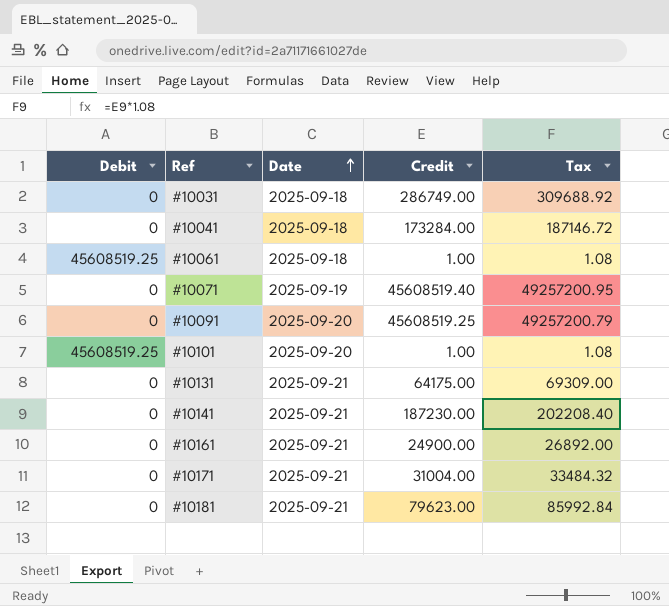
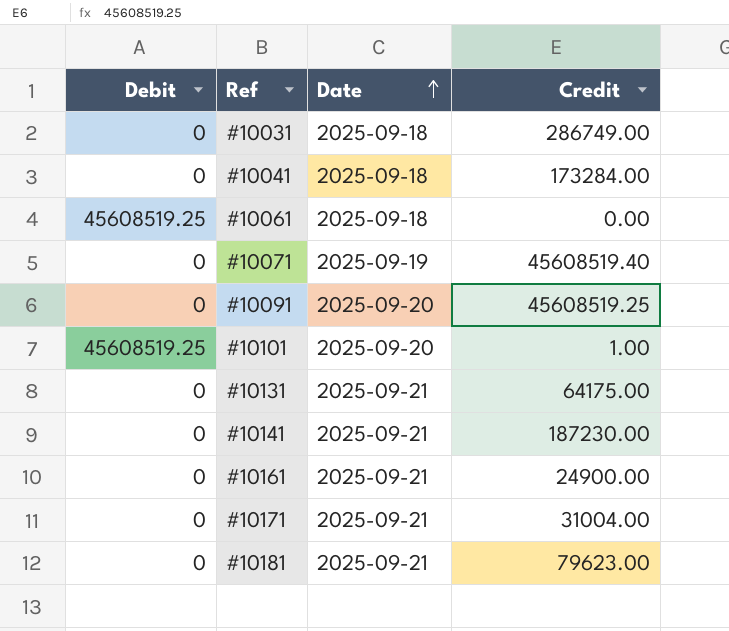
column Tax | formula: [Credit] * 1.08 -> none
#10061 | Credit: 1.00 -> 0.00

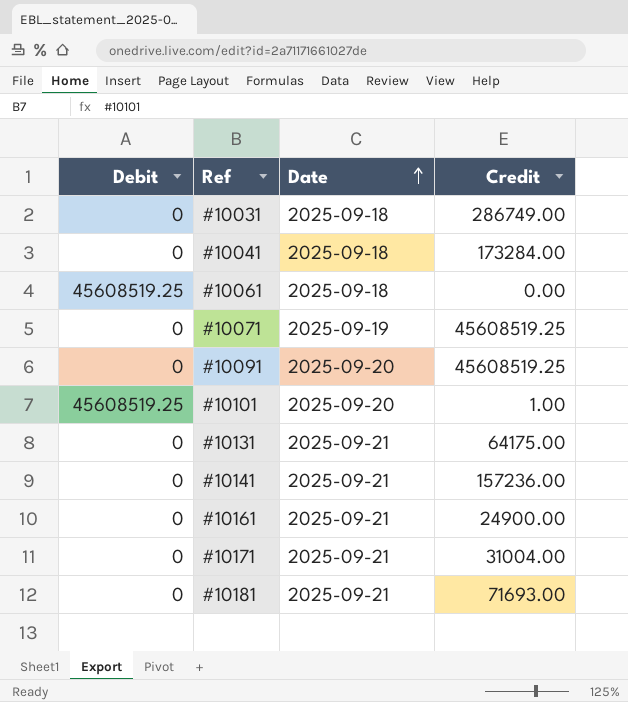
#10071 | Credit: 45608519.40 -> 45608519.25
#10141 | Credit: 187230.00 -> 157236.00
#10181 | Credit: 79623.00 -> 71693.00

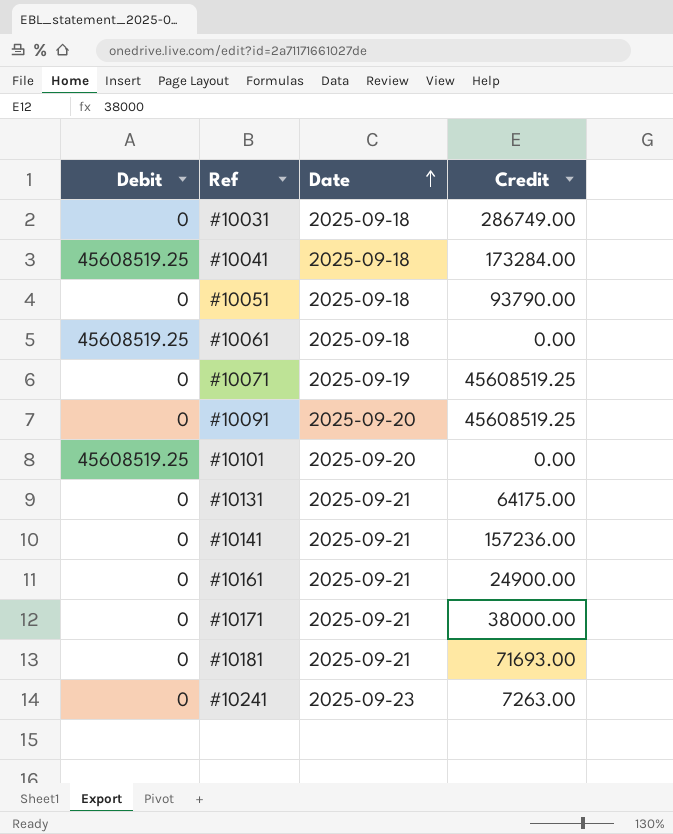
#10041 | Debit: 0 -> 45608519.25
row #10051: none -> 0 | 2025-09-18 | 93790.00
#10101 | Credit: 1.00 -> 0.00
#10171 | Credit: 31004.00 -> 38000.00
row #10241: none -> 0 | 2025-09-23 | 7263.00

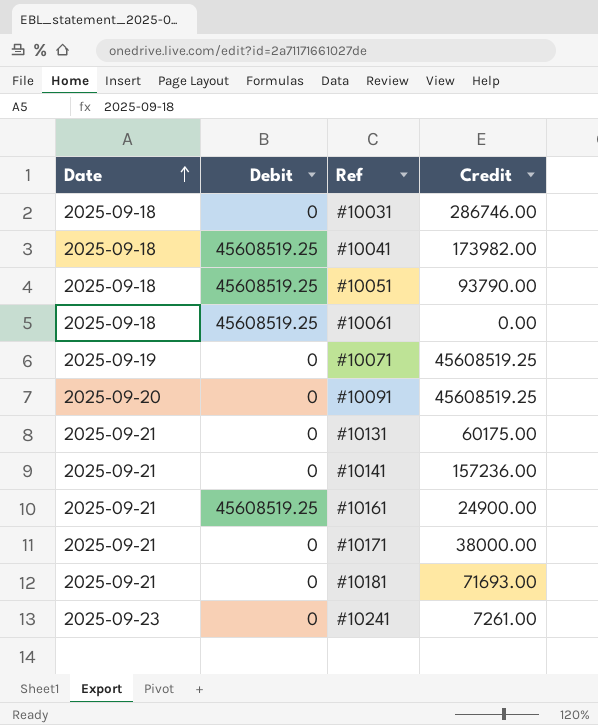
column Date | position: 3 -> 1
row #10101: 45608519.25 | 2025-09-20 | 0.00 -> none
#10031 | Credit: 286749.00 -> 286746.00
#10041 | Credit: 173284.00 -> 173982.00
#10051 | Debit: 0 -> 45608519.25
#10131 | Credit: 64175.00 -> 60175.00
#10161 | Debit: 0 -> 45608519.25
#10241 | Credit: 7263.00 -> 7261.00

